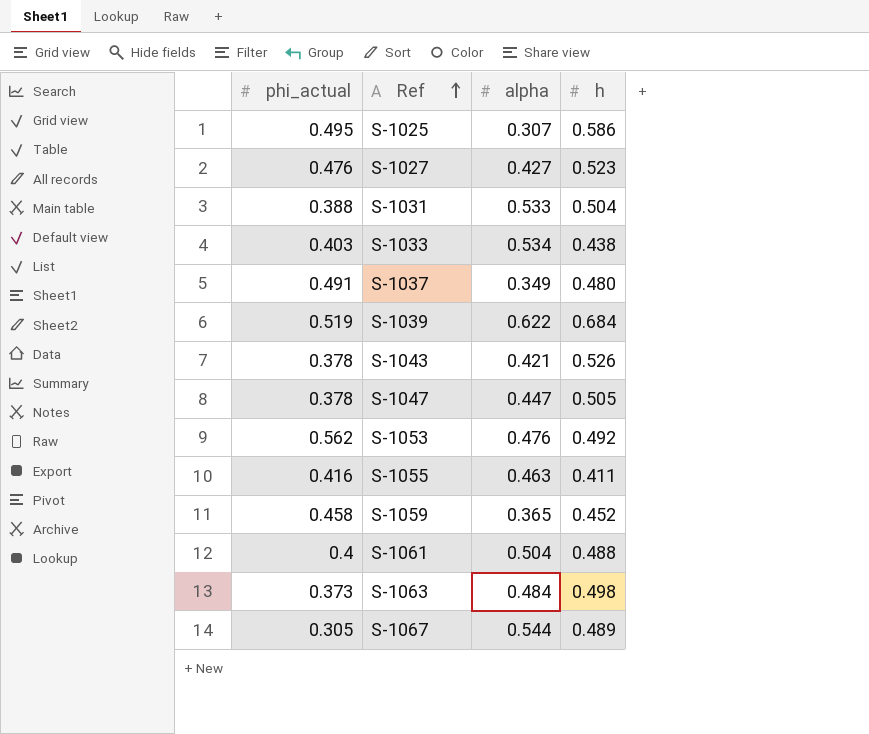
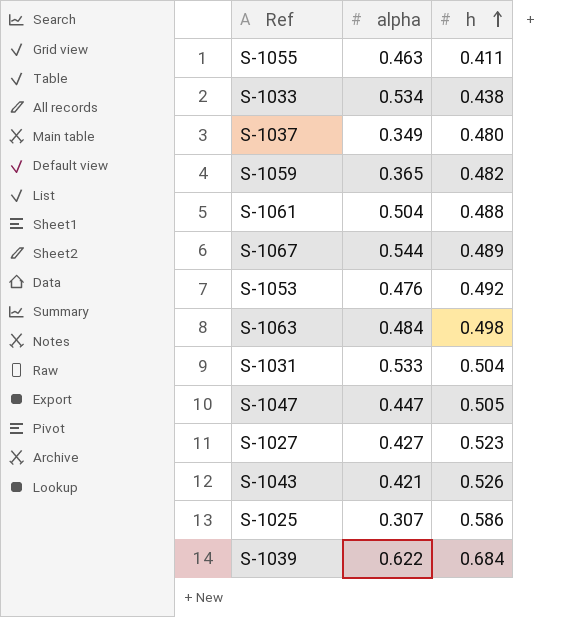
row order: Ref ascending -> h ascending
column phi_actual | position: 1 -> none
S-1059 | h: 0.452 -> 0.482

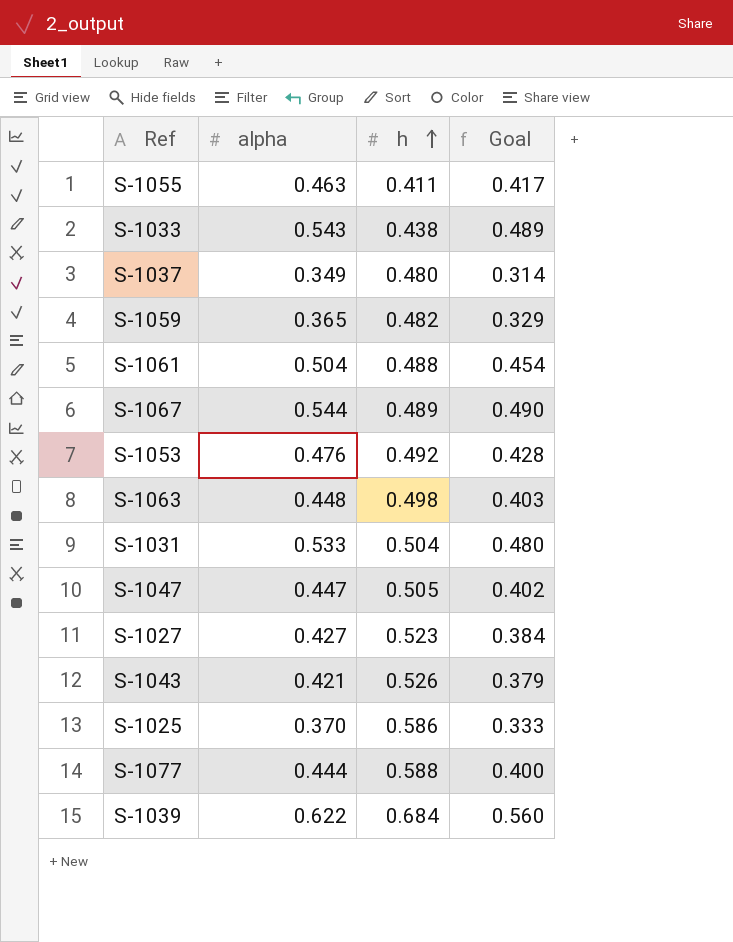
column Goal | formula: none -> [alpha] * 0.9
S-1033 | alpha: 0.534 -> 0.543
S-1063 | alpha: 0.484 -> 0.448
S-1025 | alpha: 0.307 -> 0.370
row S-1077: none -> 0.444 | 0.588 | 0.400

